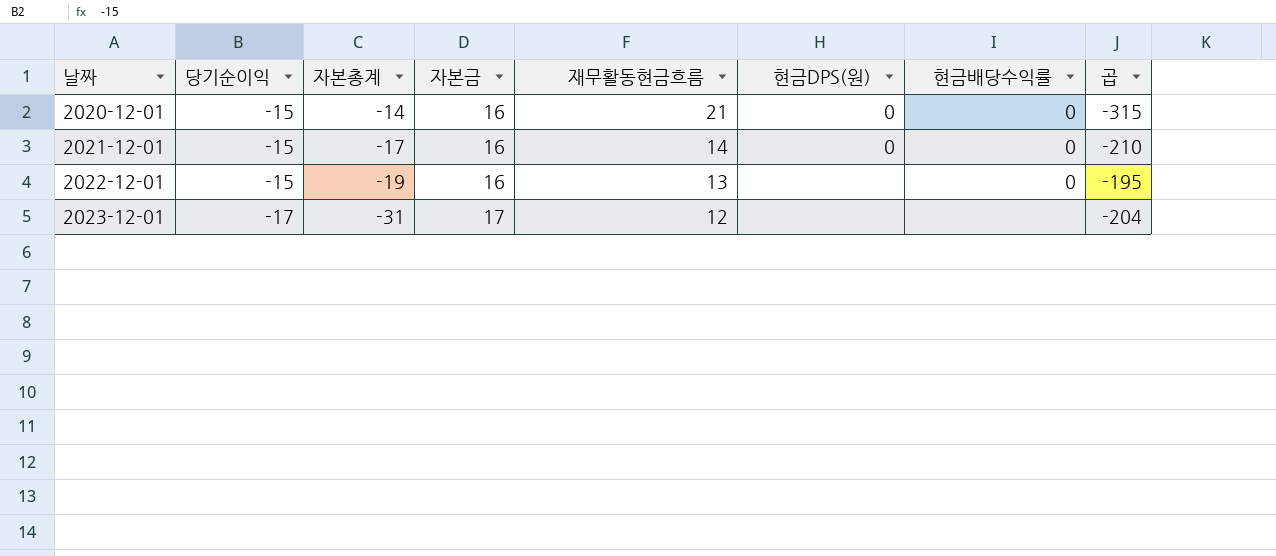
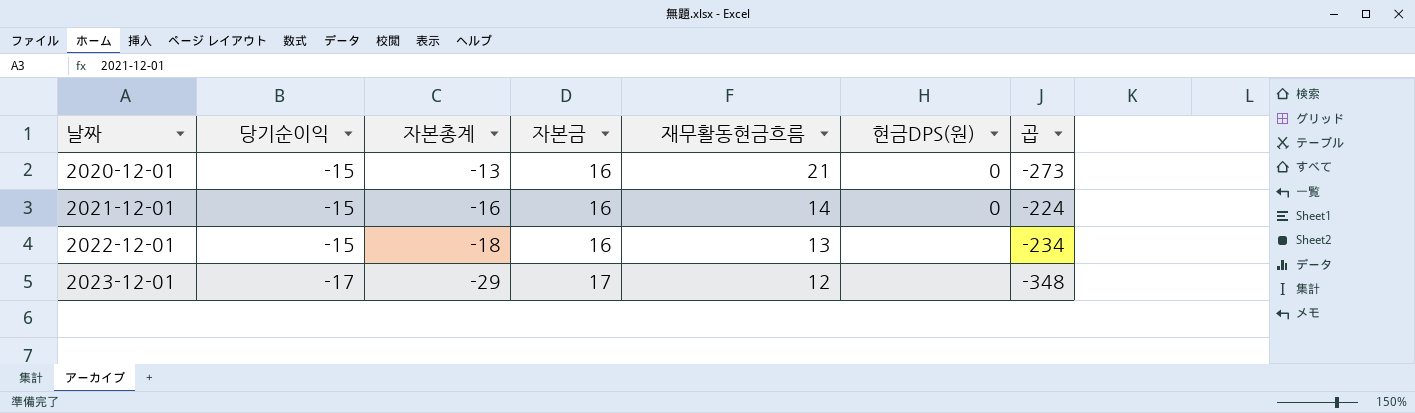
column 현금배당수익률 | position: 7 -> none
column 곱 | formula: [당기순이익] * [재무활동현금흐름] -> [자본총계] * [재무활동현금흐름]
2020-12-01 | 자본총계: -14 -> -13
2021-12-01 | 자본총계: -17 -> -16
2022-12-01 | 자본총계: -19 -> -18
2023-12-01 | 자본총계: -31 -> -29

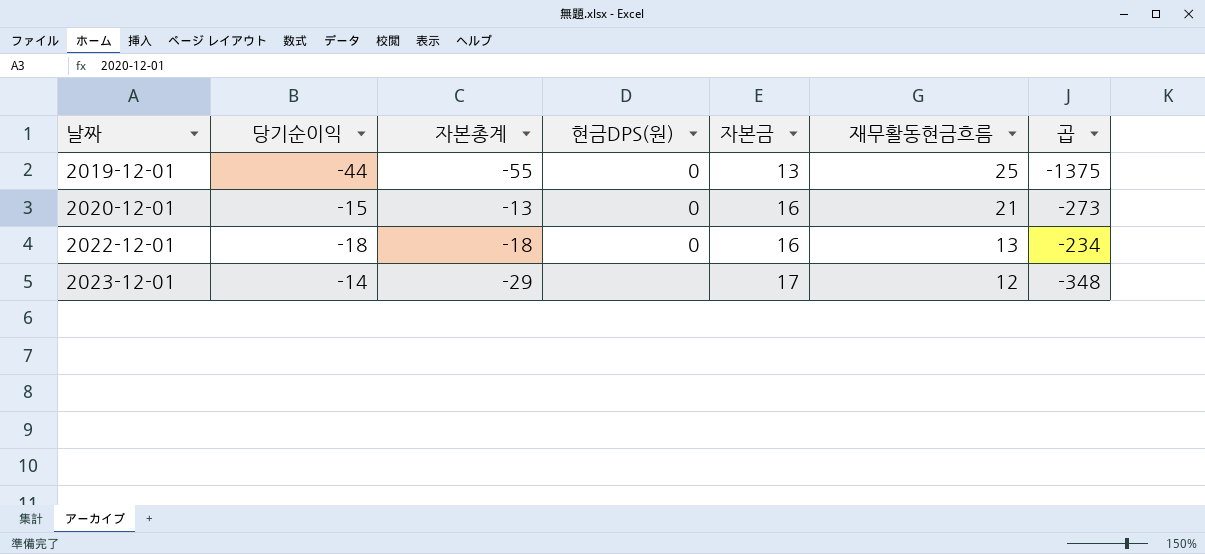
column 현금DPS(원) | position: 6 -> 4
row 2021-12-01: -15 | -16 | 16 | 14 | 0 | -224 -> none
row 2019-12-01: none -> -44 | -55 | 0 | 13 | 25 | -1375
2022-12-01 | 당기순이익: -15 -> -18
2022-12-01 | 현금DPS(원): none -> 0
2023-12-01 | 당기순이익: -17 -> -14

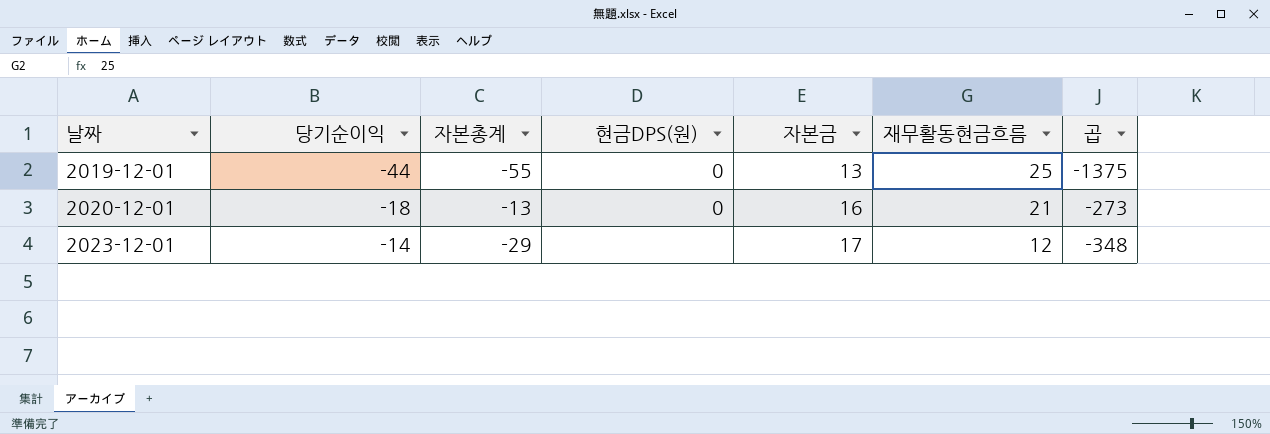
row 2022-12-01: -18 | -18 | 0 | 16 | 13 | -234 -> none
2020-12-01 | 당기순이익: -15 -> -18

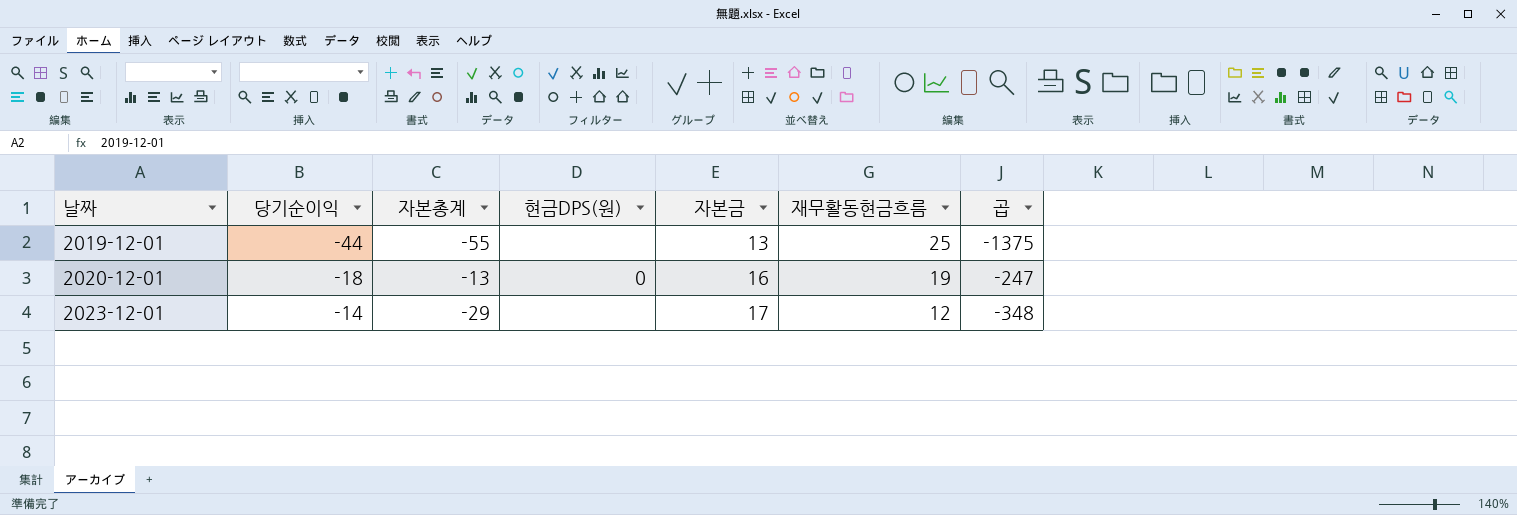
2019-12-01 | 현금DPS(원): 0 -> none
2020-12-01 | 재무활동현금흐름: 21 -> 19
2020-12-01 | 곱: -273 -> -247

